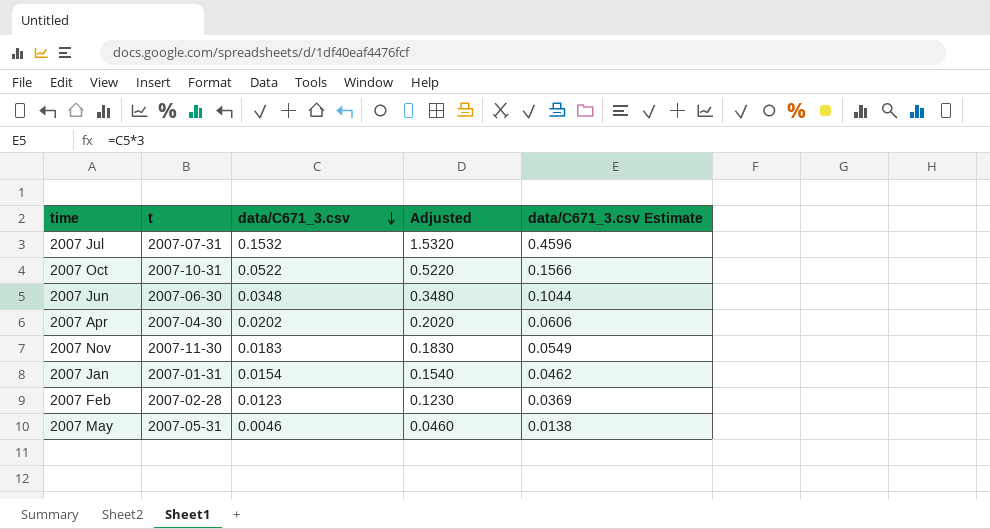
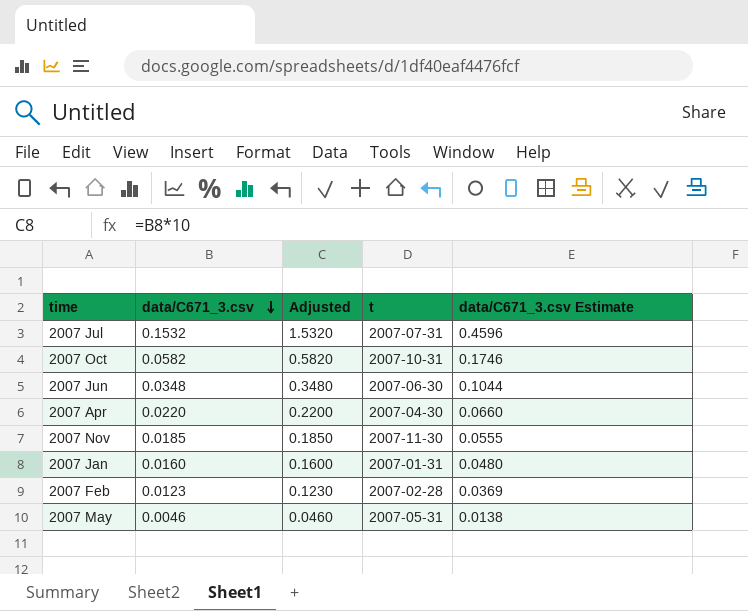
column t | position: 2 -> 4
2007 Oct | data/C671_3.csv: 0.0522 -> 0.0582
2007 Oct | Adjusted: 0.5220 -> 0.5820
2007 Oct | data/C671_3.csv Estimate: 0.1566 -> 0.1746
2007 Apr | data/C671_3.csv: 0.0202 -> 0.0220
2007 Apr | Adjusted: 0.2020 -> 0.2200
2007 Apr | data/C671_3.csv Estimate: 0.0606 -> 0.0660
2007 Nov | data/C671_3.csv: 0.0183 -> 0.0185
2007 Nov | Adjusted: 0.1830 -> 0.1850
2007 Nov | data/C671_3.csv Estimate: 0.0549 -> 0.0555
2007 Jan | data/C671_3.csv: 0.0154 -> 0.0160
2007 Jan | Adjusted: 0.1540 -> 0.1600
2007 Jan | data/C671_3.csv Estimate: 0.0462 -> 0.0480

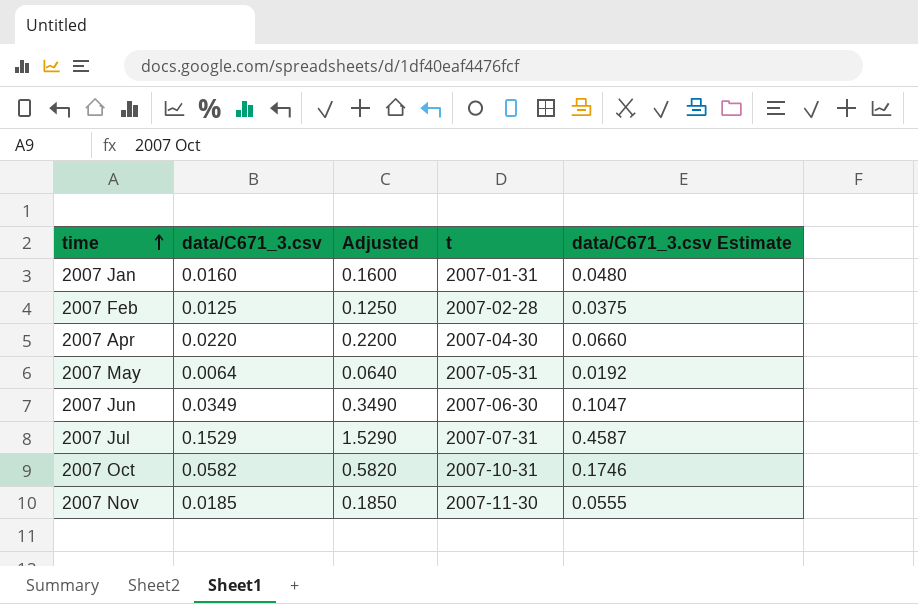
row order: data/C671_3.csv descending -> time ascending
2007 Feb | data/C671_3.csv: 0.0123 -> 0.0125
2007 Feb | Adjusted: 0.1230 -> 0.1250
2007 Feb | data/C671_3.csv Estimate: 0.0369 -> 0.0375
2007 May | data/C671_3.csv: 0.0046 -> 0.0064
2007 May | Adjusted: 0.0460 -> 0.0640
2007 May | data/C671_3.csv Estimate: 0.0138 -> 0.0192
2007 Jun | data/C671_3.csv: 0.0348 -> 0.0349
2007 Jun | Adjusted: 0.3480 -> 0.3490
2007 Jun | data/C671_3.csv Estimate: 0.1044 -> 0.1047
2007 Jul | data/C671_3.csv: 0.1532 -> 0.1529
2007 Jul | Adjusted: 1.5320 -> 1.5290
2007 Jul | data/C671_3.csv Estimate: 0.4596 -> 0.4587

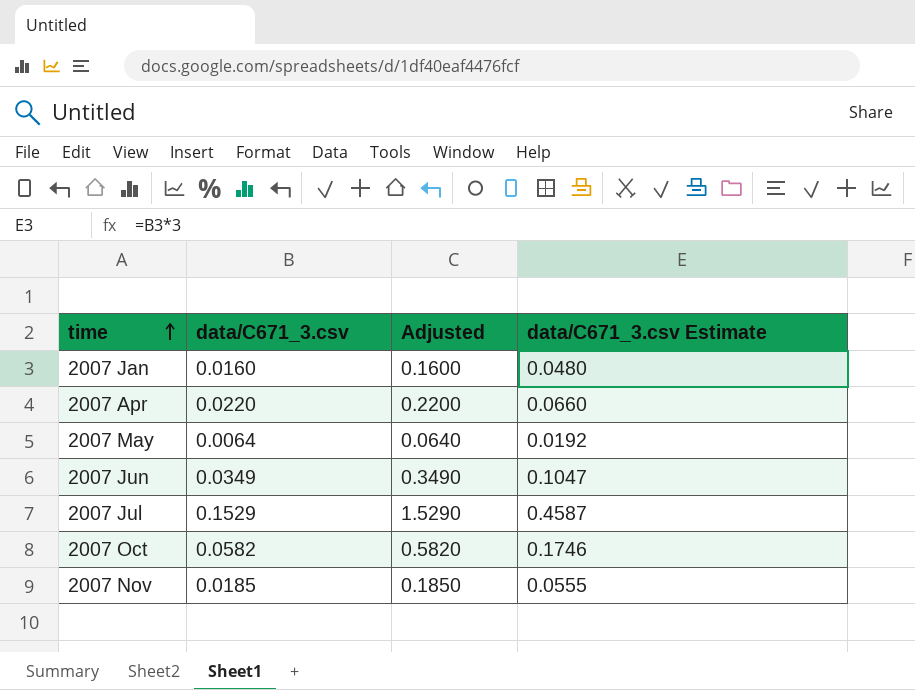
column t | position: 4 -> none
row 2007 Feb: 0.0125 | 0.1250 | 2007-02-28 | 0.0375 -> none

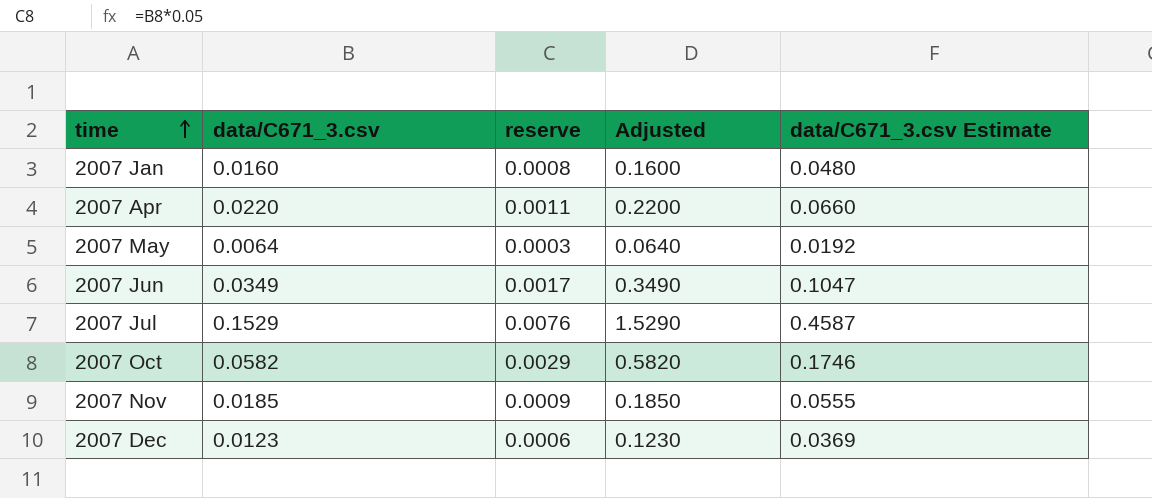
column reserve | formula: none -> [data/C671_3.csv] * 0.05
row 2007 Dec: none -> 0.0123 | 0.0006 | 0.1230 | 0.0369

